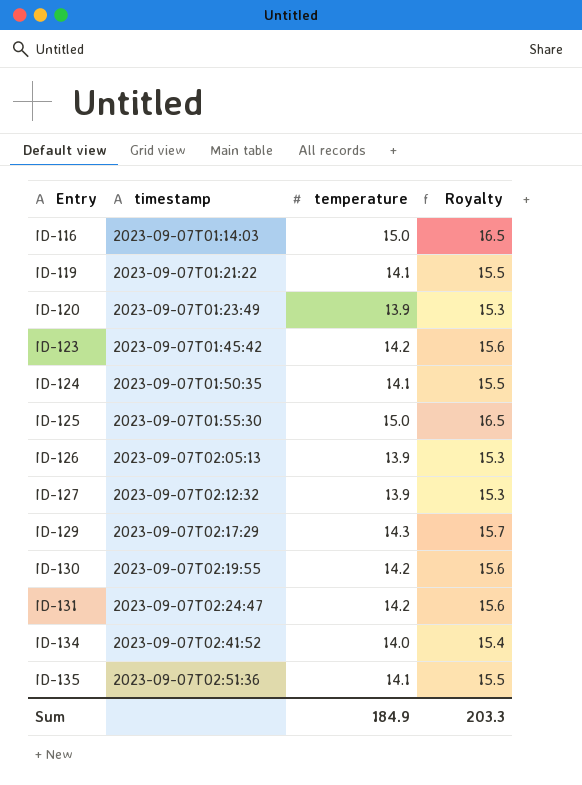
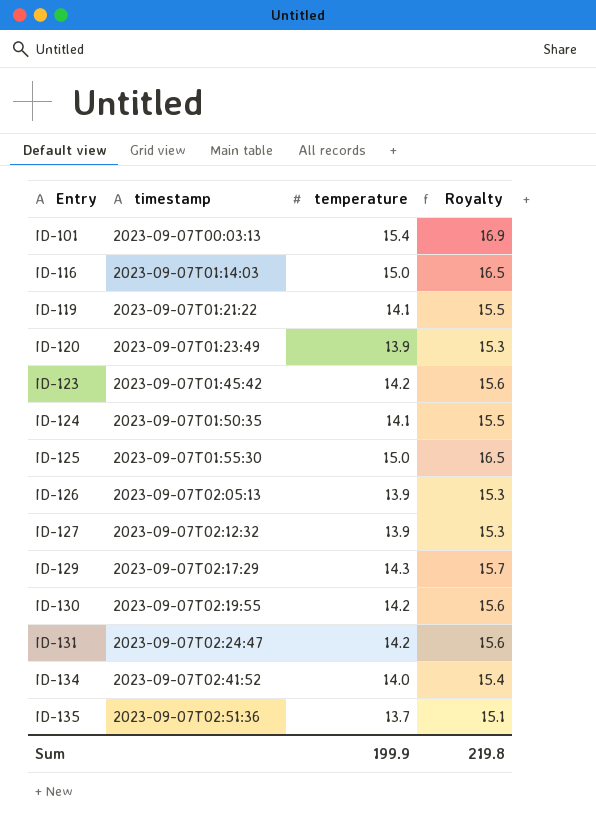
row ID-101: none -> 2023-09-07T00:03:13 | 15.4 | 16.9
ID-135 | temperature: 14.1 -> 13.7
ID-135 | Royalty: 15.5 -> 15.1
Sum | temperature: 184.9 -> 199.9
Sum | Royalty: 203.3 -> 219.8

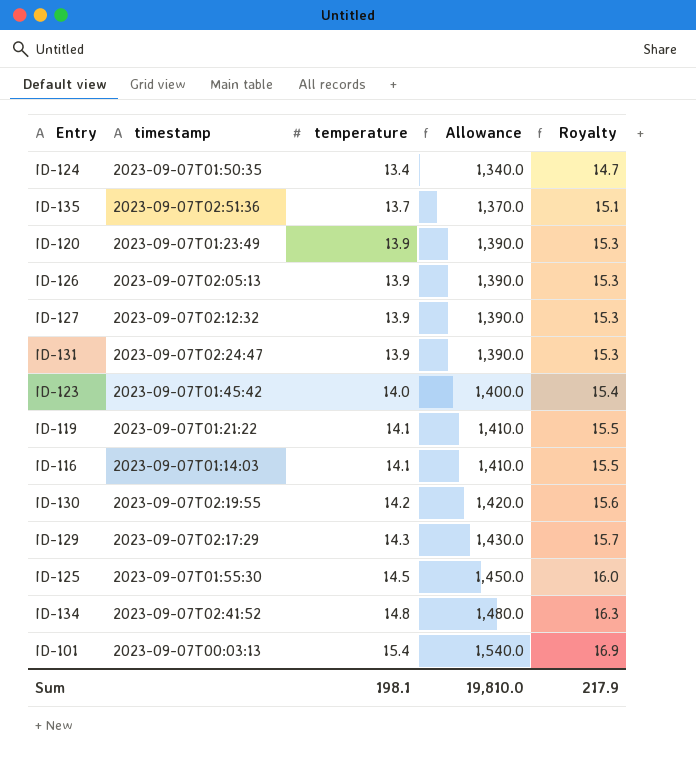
row order: Entry ascending -> temperature ascending
column Allowance | formula: none -> [temperature] * 100
ID-124 | temperature: 14.1 -> 13.4
ID-124 | Royalty: 15.5 -> 14.7
ID-131 | temperature: 14.2 -> 13.9
ID-131 | Royalty: 15.6 -> 15.3
ID-123 | temperature: 14.2 -> 14.0
ID-123 | Royalty: 15.6 -> 15.4
ID-116 | temperature: 15.0 -> 14.1
ID-116 | Royalty: 16.5 -> 15.5
ID-125 | temperature: 15.0 -> 14.5
ID-125 | Royalty: 16.5 -> 16.0
ID-134 | temperature: 14.0 -> 14.8
ID-134 | Royalty: 15.4 -> 16.3
Sum | temperature: 199.9 -> 198.1
Sum | Royalty: 219.8 -> 217.9

